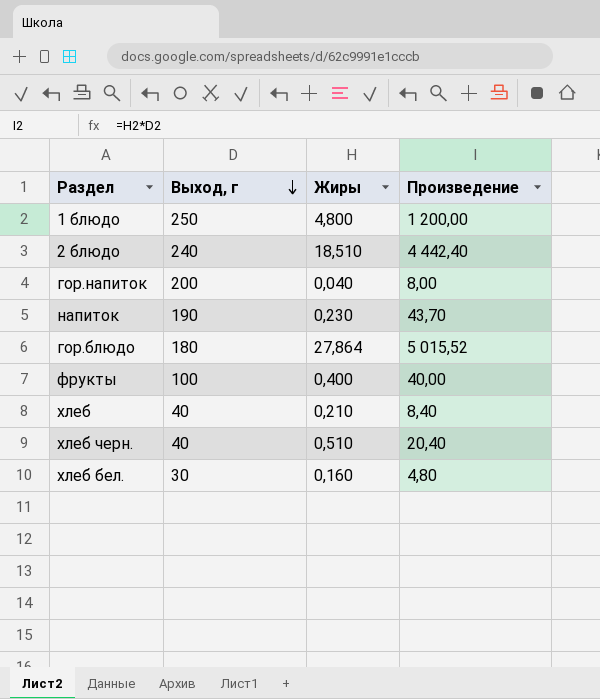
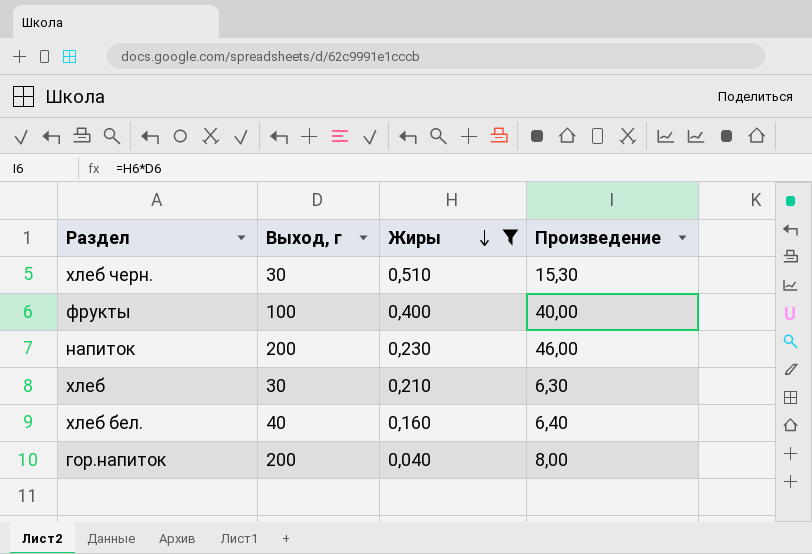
filter: none -> Жиры <= 0,510
row order: Выход, г descending -> Жиры descending
хлеб черн. | Выход, г: 40 -> 30
хлеб черн. | Произведение: 20,40 -> 15,30
напиток | Выход, г: 190 -> 200
напиток | Произведение: 43,70 -> 46,00
хлеб | Выход, г: 40 -> 30
хлеб | Произведение: 8,40 -> 6,30
хлеб бел. | Выход, г: 30 -> 40
хлеб бел. | Произведение: 4,80 -> 6,40

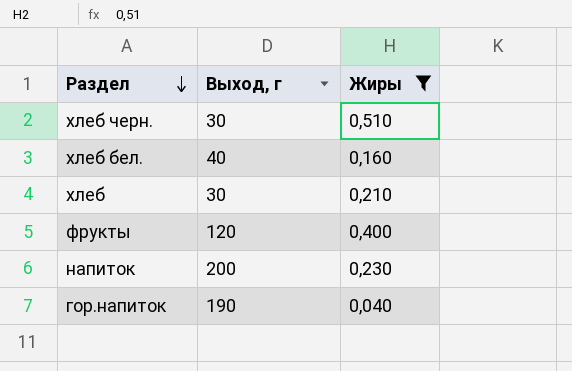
row order: Жиры descending -> Раздел descending
column Произведение | formula: [Выход, г] * [Жиры] -> none
фрукты | Выход, г: 100 -> 120
гор.напиток | Выход, г: 200 -> 190

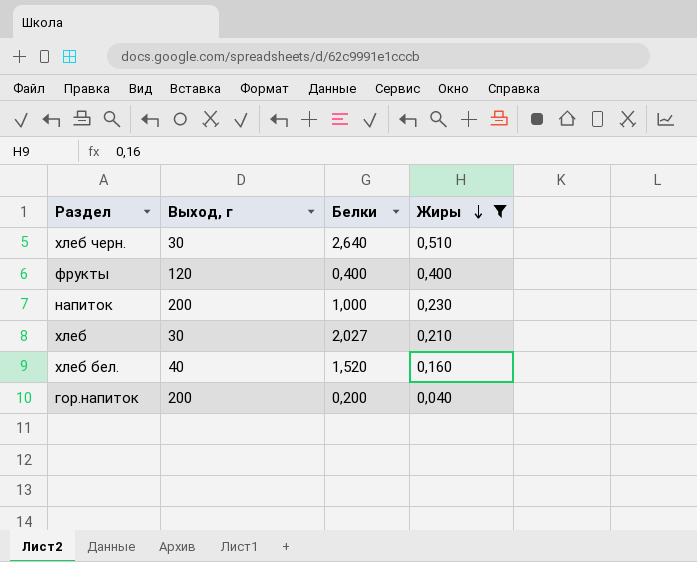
row order: Раздел descending -> Жиры descending
column Белки | position: none -> 3
гор.напиток | Выход, г: 190 -> 200

